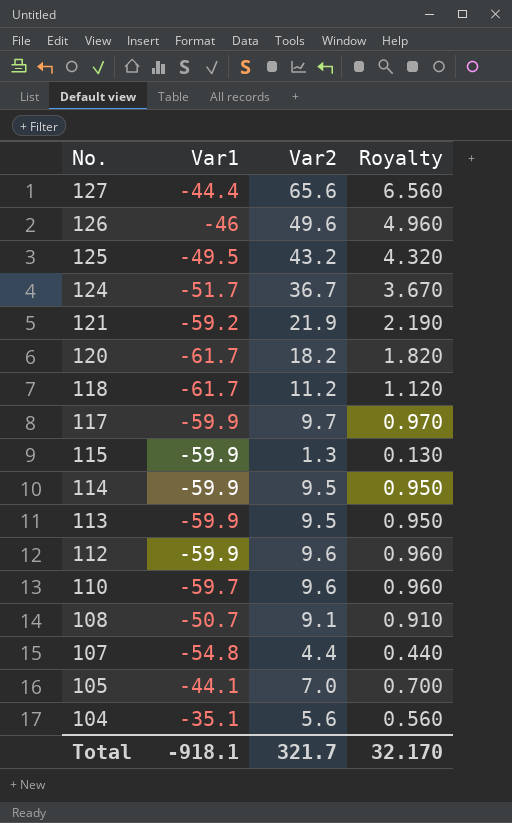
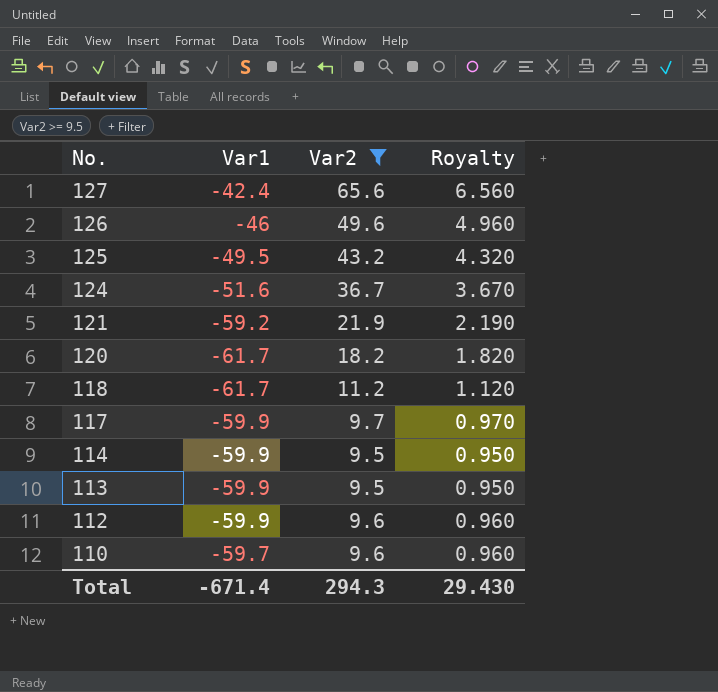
filter: none -> Var2 >= 9.5
127 | Var1: -44.4 -> -42.4
124 | Var1: -51.7 -> -51.6
Total | Var1: -918.1 -> -671.4
Total | Var2: 321.7 -> 294.3
Total | Royalty: 32.170 -> 29.430

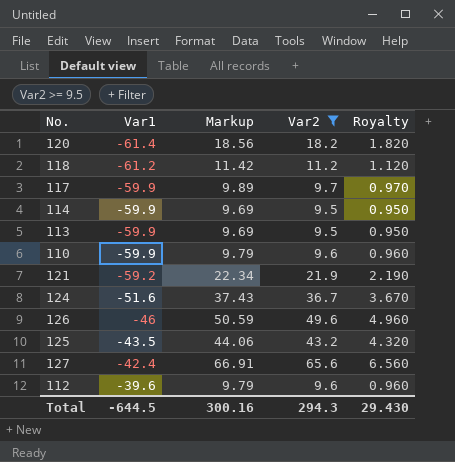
row order: No. descending -> Var1 ascending
column Markup | formula: none -> [Var2] * 1.02
120 | Var1: -61.7 -> -61.4
118 | Var1: -61.7 -> -61.2
110 | Var1: -59.7 -> -59.9
125 | Var1: -49.5 -> -43.5
112 | Var1: -59.9 -> -39.6
Total | Var1: -671.4 -> -644.5

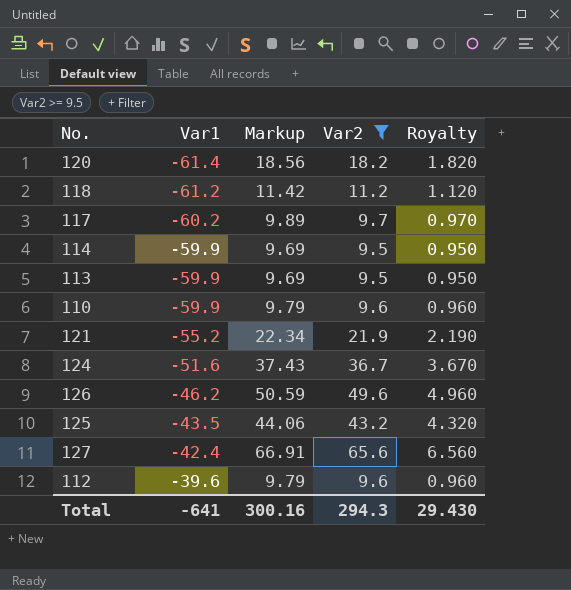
117 | Var1: -59.9 -> -60.2
121 | Var1: -59.2 -> -55.2
126 | Var1: -46 -> -46.2
Total | Var1: -644.5 -> -641

